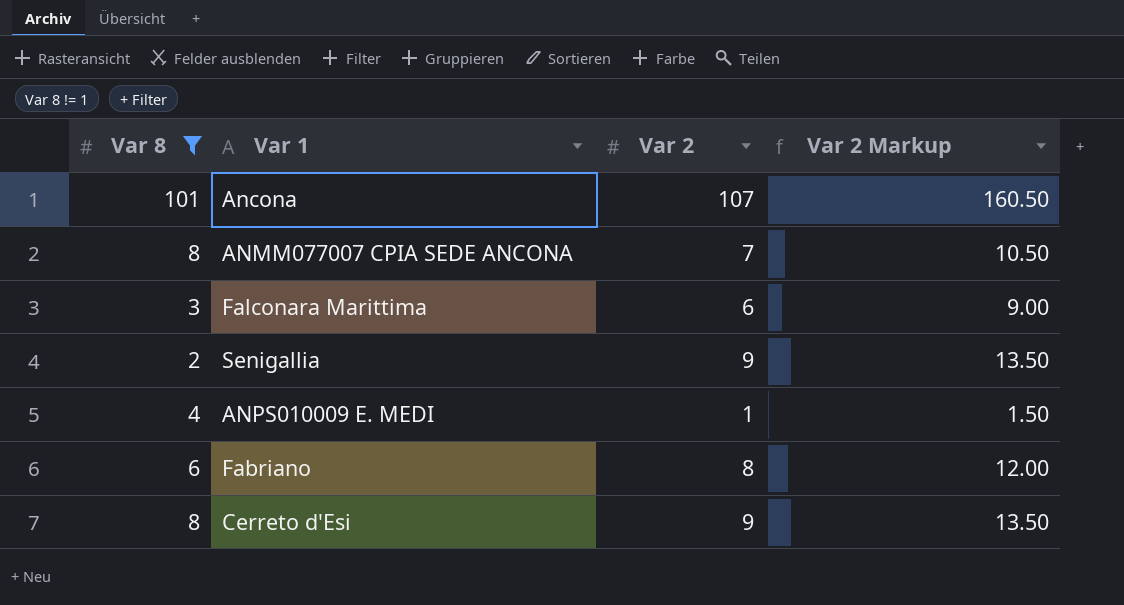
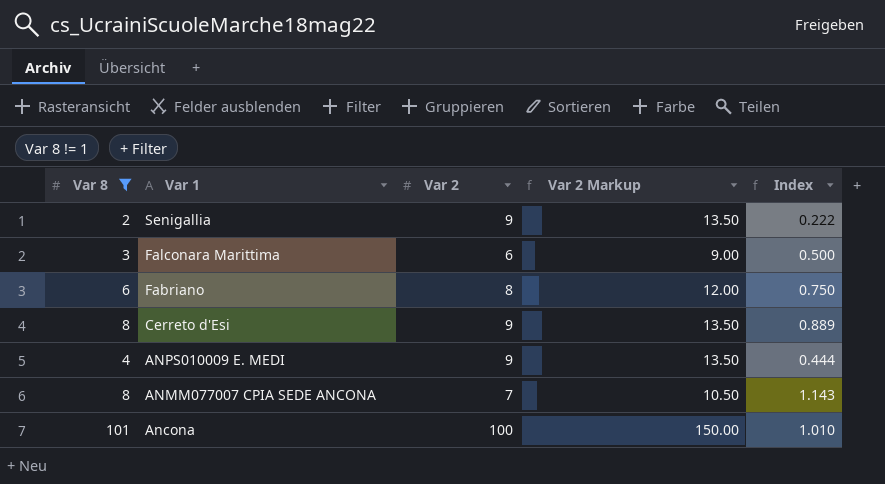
row order: none -> Var 1 descending
column Index | formula: none -> [Var 8] / [Var 2]
ANPS010009 E. MEDI | Var 2: 1 -> 9
ANPS010009 E. MEDI | Var 2 Markup: 1.50 -> 13.50
Ancona | Var 2: 107 -> 100
Ancona | Var 2 Markup: 160.50 -> 150.00

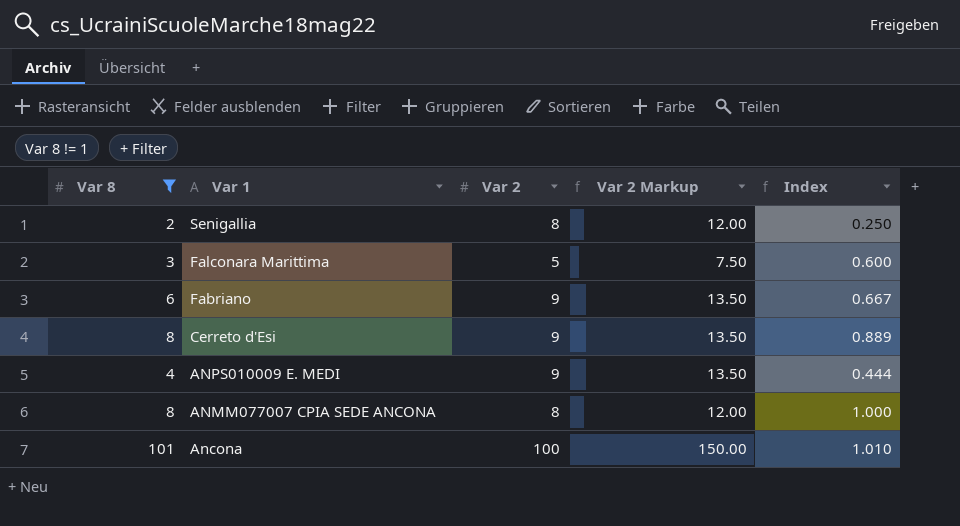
Senigallia | Var 2: 9 -> 8
Senigallia | Var 2 Markup: 13.50 -> 12.00
Senigallia | Index: 0.222 -> 0.250
Falconara Marittima | Var 2: 6 -> 5
Falconara Marittima | Var 2 Markup: 9.00 -> 7.50
Falconara Marittima | Index: 0.500 -> 0.600
Fabriano | Var 2: 8 -> 9
Fabriano | Var 2 Markup: 12.00 -> 13.50
Fabriano | Index: 0.750 -> 0.667
ANMM077007 CPIA SEDE ANCONA | Var 2: 7 -> 8
ANMM077007 CPIA SEDE ANCONA | Var 2 Markup: 10.50 -> 12.00
ANMM077007 CPIA SEDE ANCONA | Index: 1.143 -> 1.000

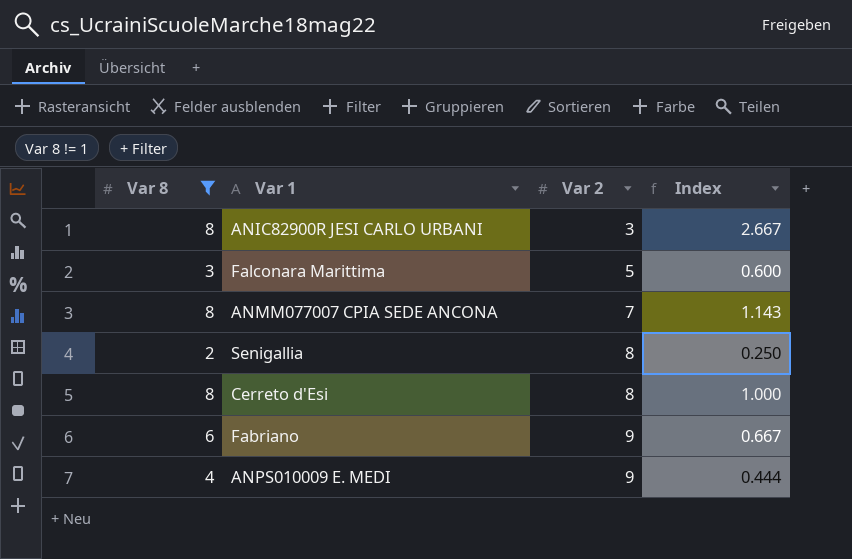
row order: Var 1 descending -> Var 2 ascending
column Var 2 Markup | formula: [Var 2] * 1.5 -> none
row Ancona: 101 | 100 | 150.00 | 1.010 -> none
row ANIC82900R JESI CARLO URBANI: none -> 8 | 3 | 2.667
ANMM077007 CPIA SEDE ANCONA | Var 2: 8 -> 7
ANMM077007 CPIA SEDE ANCONA | Index: 1.000 -> 1.143
Cerreto d'Esi | Var 2: 9 -> 8
Cerreto d'Esi | Index: 0.889 -> 1.000

